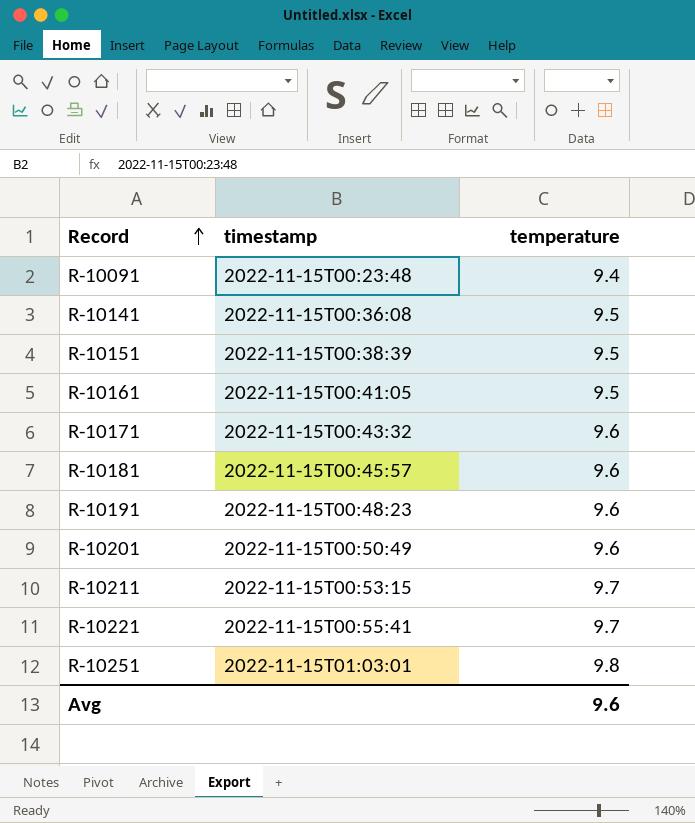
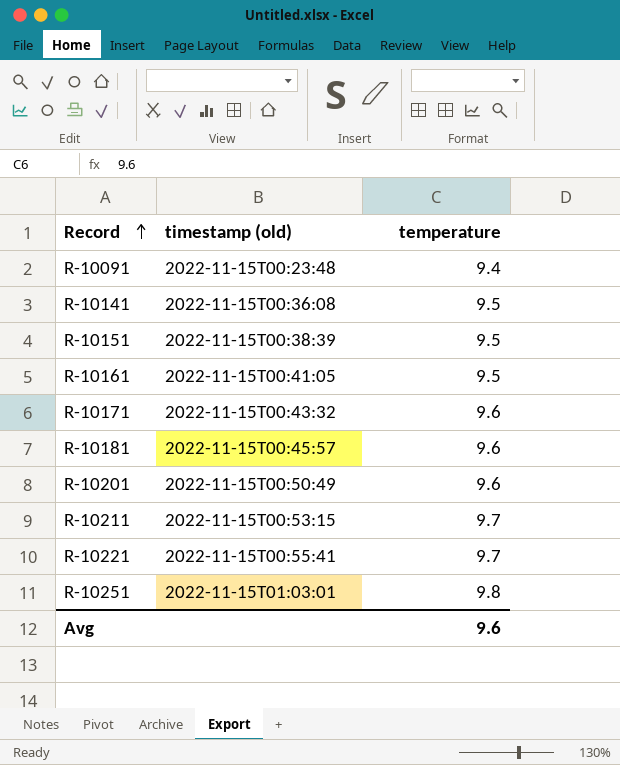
column name: timestamp -> timestamp (old)
row R-10191: 2022-11-15T00:48:23 | 9.6 -> none

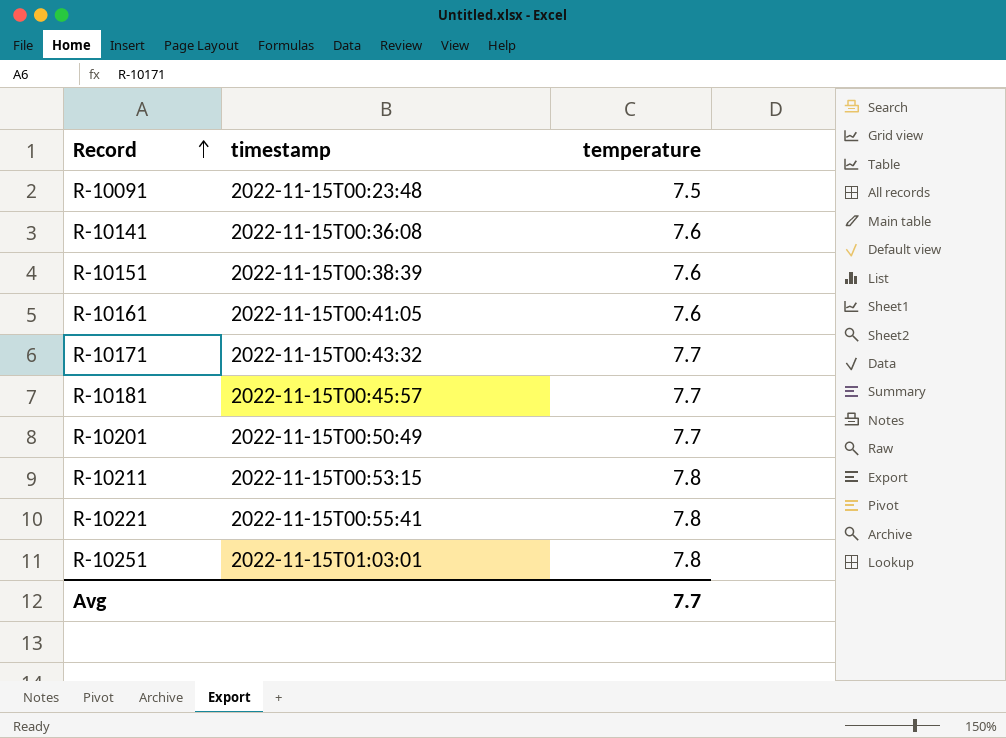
column name: timestamp (old) -> timestamp
R-10091 | temperature: 9.4 -> 7.5
R-10141 | temperature: 9.5 -> 7.6
R-10151 | temperature: 9.5 -> 7.6
R-10161 | temperature: 9.5 -> 7.6
R-10171 | temperature: 9.6 -> 7.7
R-10181 | temperature: 9.6 -> 7.7
R-10201 | temperature: 9.6 -> 7.7
R-10211 | temperature: 9.7 -> 7.8
R-10221 | temperature: 9.7 -> 7.8
R-10251 | temperature: 9.8 -> 7.8
Avg | temperature: 9.6 -> 7.7

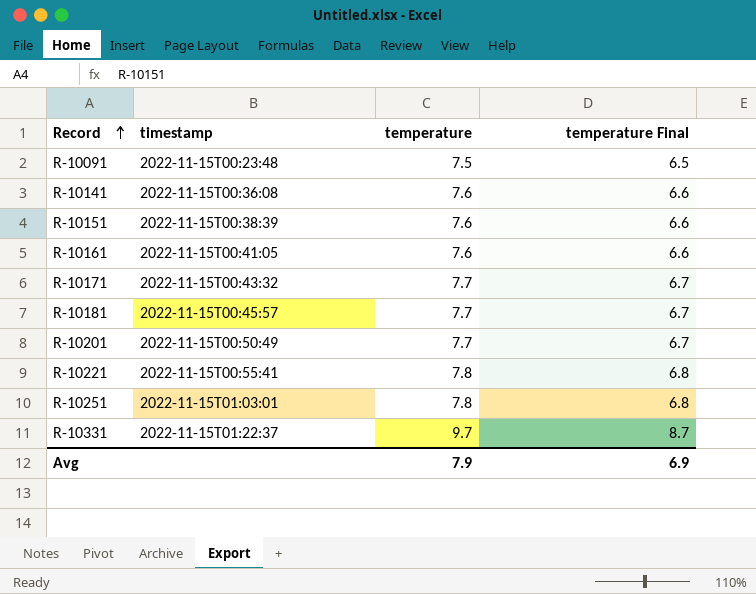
column temperature Final | formula: none -> [temperature] - 1
row R-10211: 2022-11-15T00:53:15 | 7.8 -> none
row R-10331: none -> 2022-11-15T01:22:37 | 9.7 | 8.7
Avg | temperature: 7.7 -> 7.9

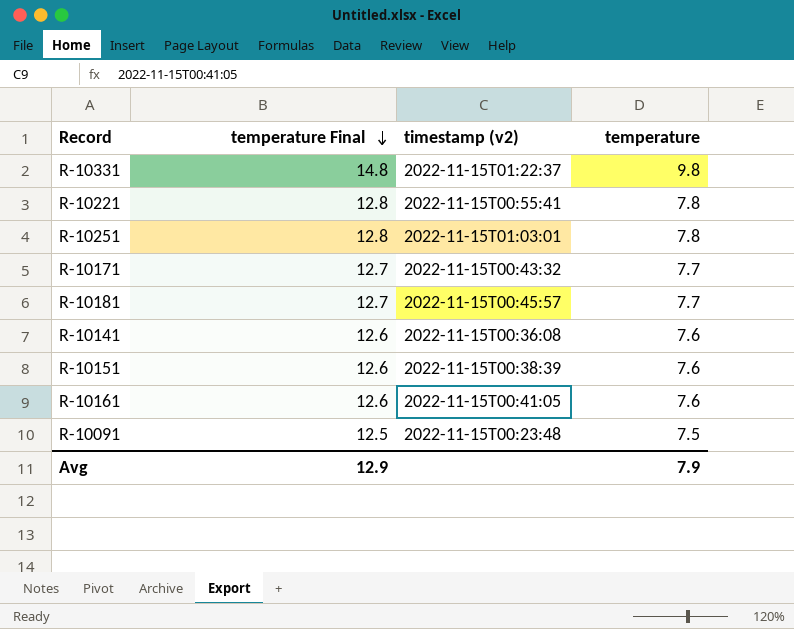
row order: Record ascending -> temperature Final descending
column temperature Final | formula: [temperature] - 1 -> [temperature] + 5
column temperature Final | position: 4 -> 2
column name: timestamp -> timestamp (v2)
row R-10201: 2022-11-15T00:50:49 | 7.7 | 6.7 -> none
R-10331 | temperature: 9.7 -> 9.8
Avg | temperature Final: 6.9 -> 12.9

